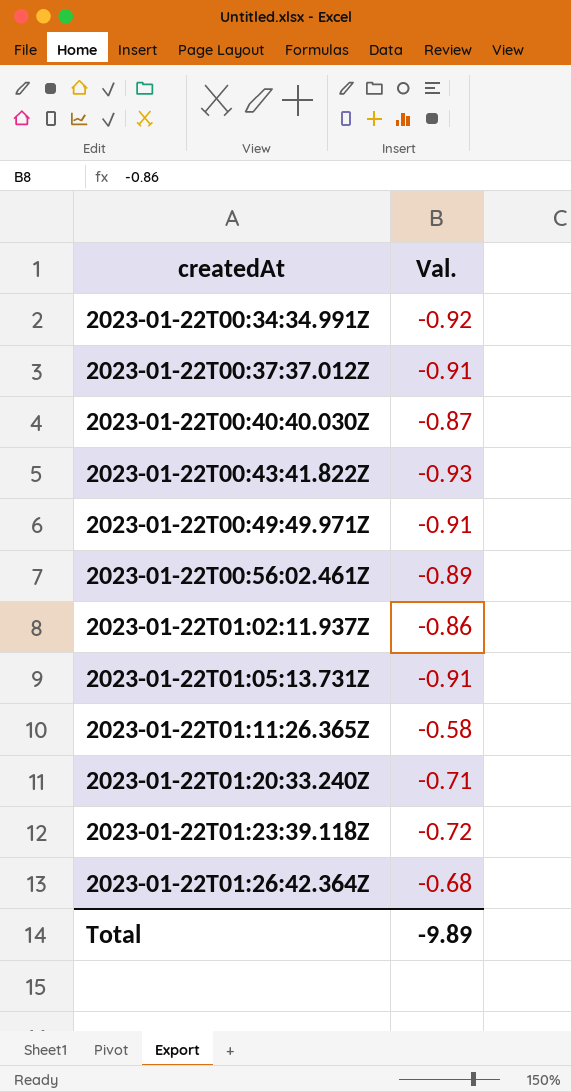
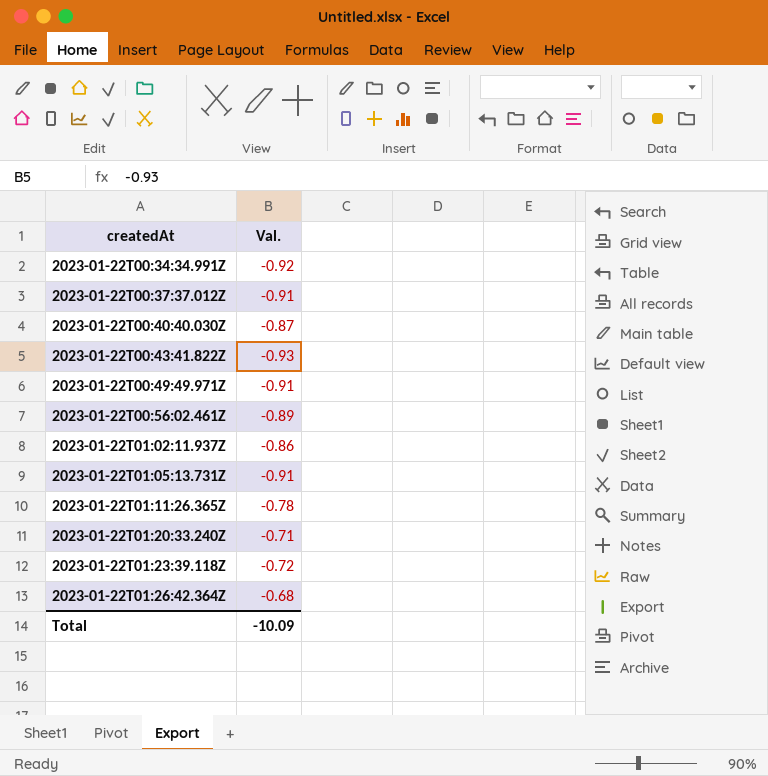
2023-01-22T01:11:26.365Z | Val.: -0.58 -> -0.78
Total | Val.: -9.89 -> -10.09

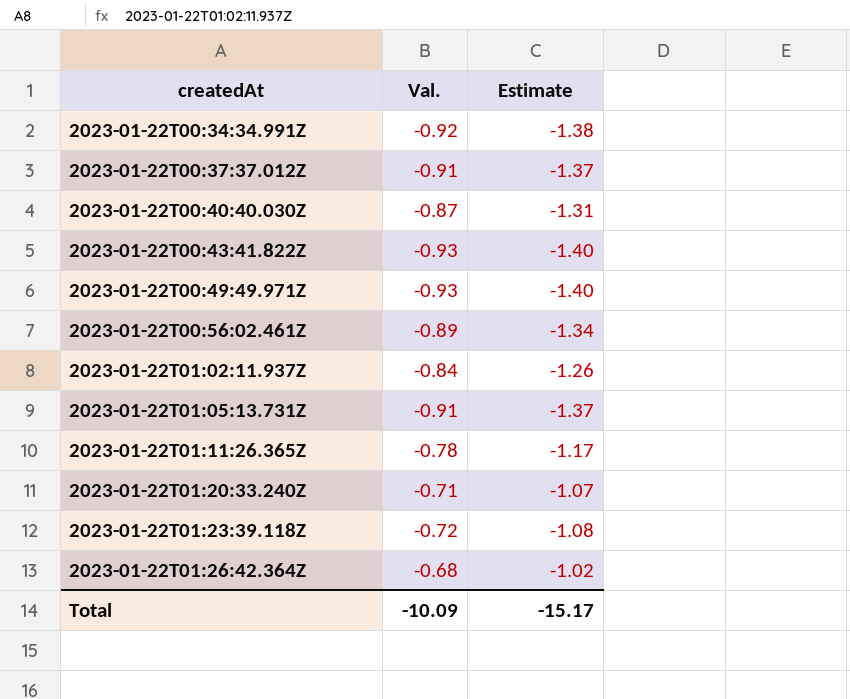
column Estimate | formula: none -> [Val.] * 1.5
2023-01-22T00:49:49.971Z | Val.: -0.91 -> -0.93
2023-01-22T01:02:11.937Z | Val.: -0.86 -> -0.84

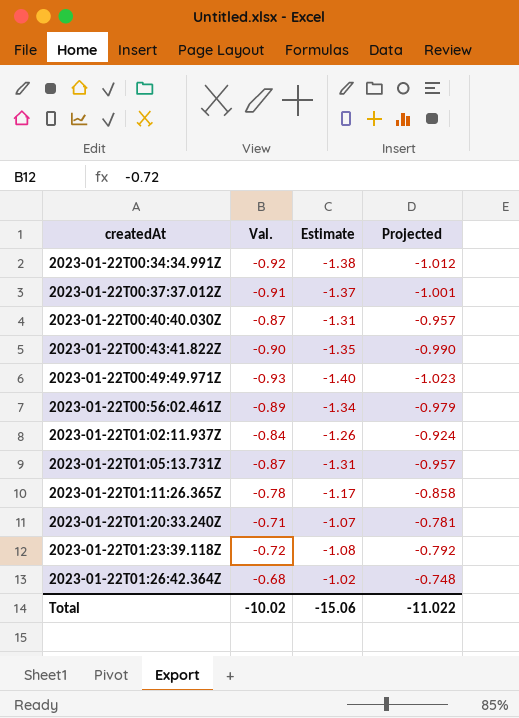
column Projected | formula: none -> [Val.] * 1.1
2023-01-22T00:43:41.822Z | Val.: -0.93 -> -0.90
2023-01-22T00:43:41.822Z | Estimate: -1.40 -> -1.35
2023-01-22T01:05:13.731Z | Val.: -0.91 -> -0.87
2023-01-22T01:05:13.731Z | Estimate: -1.37 -> -1.31
Total | Val.: -10.09 -> -10.02
Total | Estimate: -15.17 -> -15.06

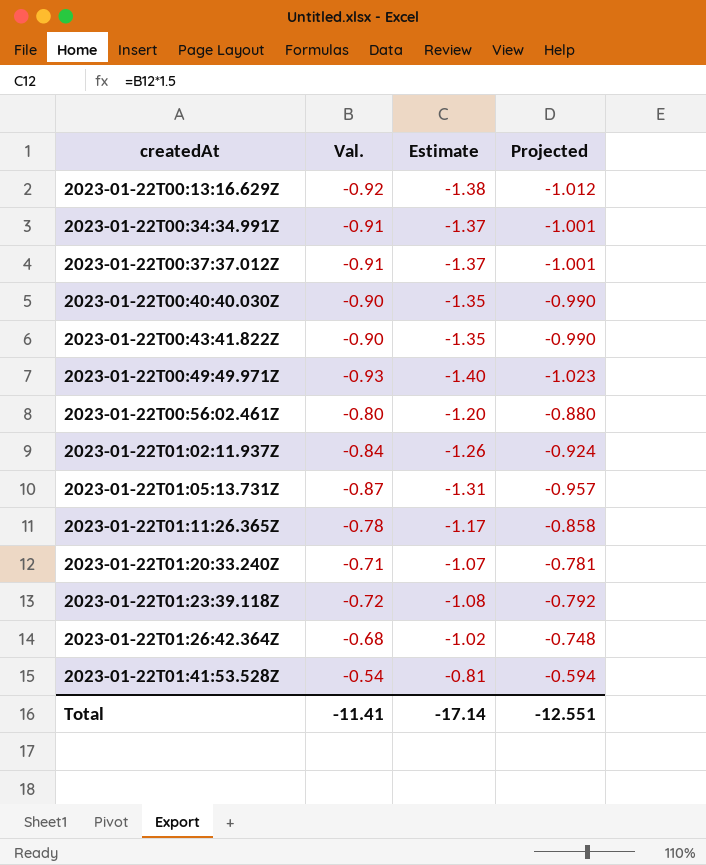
row 2023-01-22T00:13:16.629Z: none -> -0.92 | -1.38 | -1.012
2023-01-22T00:34:34.991Z | Val.: -0.92 -> -0.91
2023-01-22T00:34:34.991Z | Estimate: -1.38 -> -1.37
2023-01-22T00:34:34.991Z | Projected: -1.012 -> -1.001
2023-01-22T00:40:40.030Z | Val.: -0.87 -> -0.90
2023-01-22T00:40:40.030Z | Estimate: -1.31 -> -1.35
2023-01-22T00:40:40.030Z | Projected: -0.957 -> -0.990
2023-01-22T00:56:02.461Z | Val.: -0.89 -> -0.80
2023-01-22T00:56:02.461Z | Estimate: -1.34 -> -1.20
2023-01-22T00:56:02.461Z | Projected: -0.979 -> -0.880
row 2023-01-22T01:41:53.528Z: none -> -0.54 | -0.81 | -0.594
Total | Val.: -10.02 -> -11.41
Total | Estimate: -15.06 -> -17.14
Total | Projected: -11.022 -> -12.551

